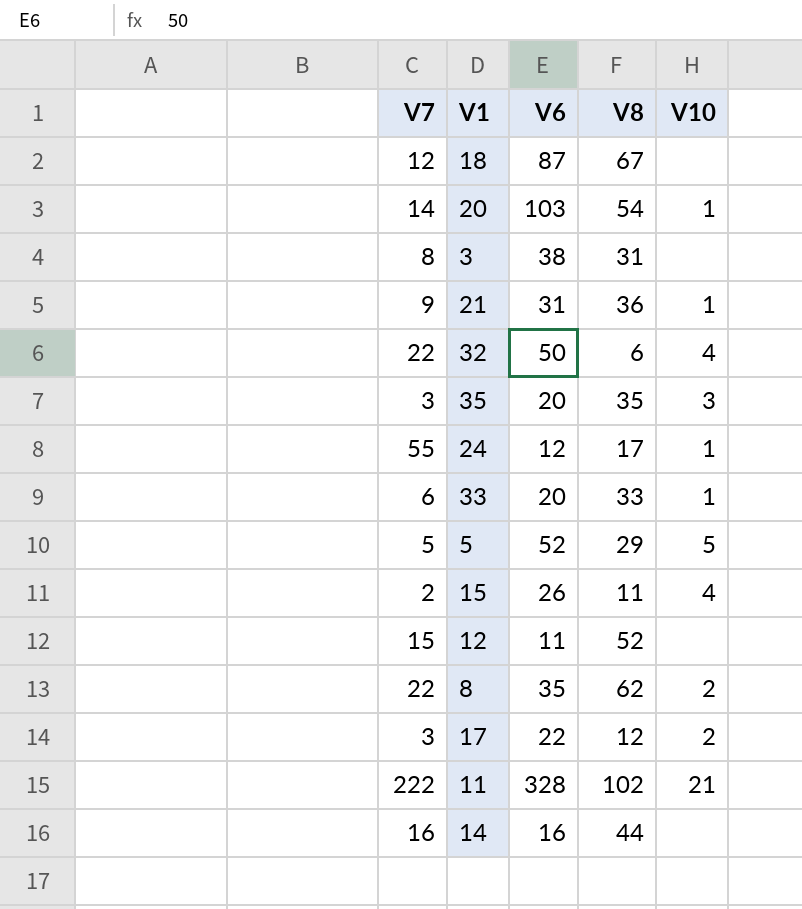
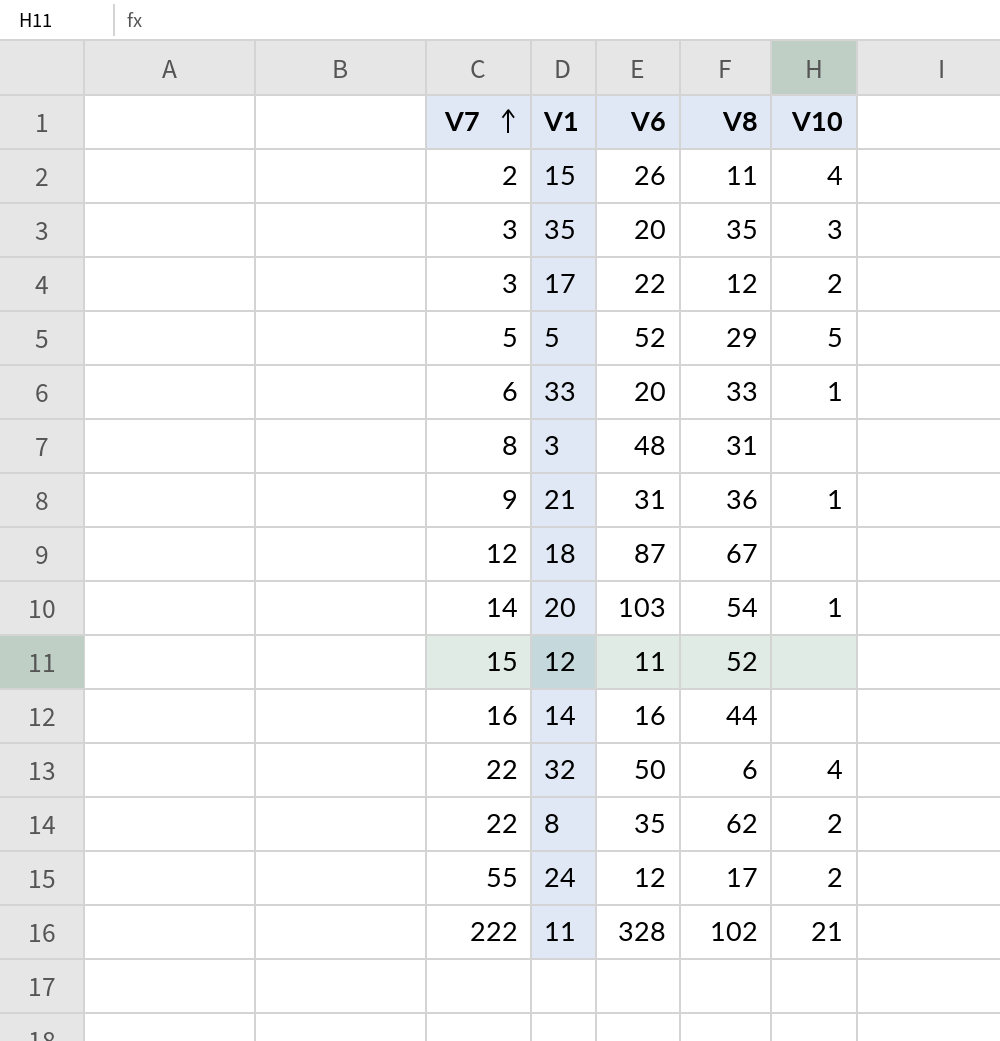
row order: none -> V7 ascending
3 | V6: 38 -> 48
24 | V10: 1 -> 2

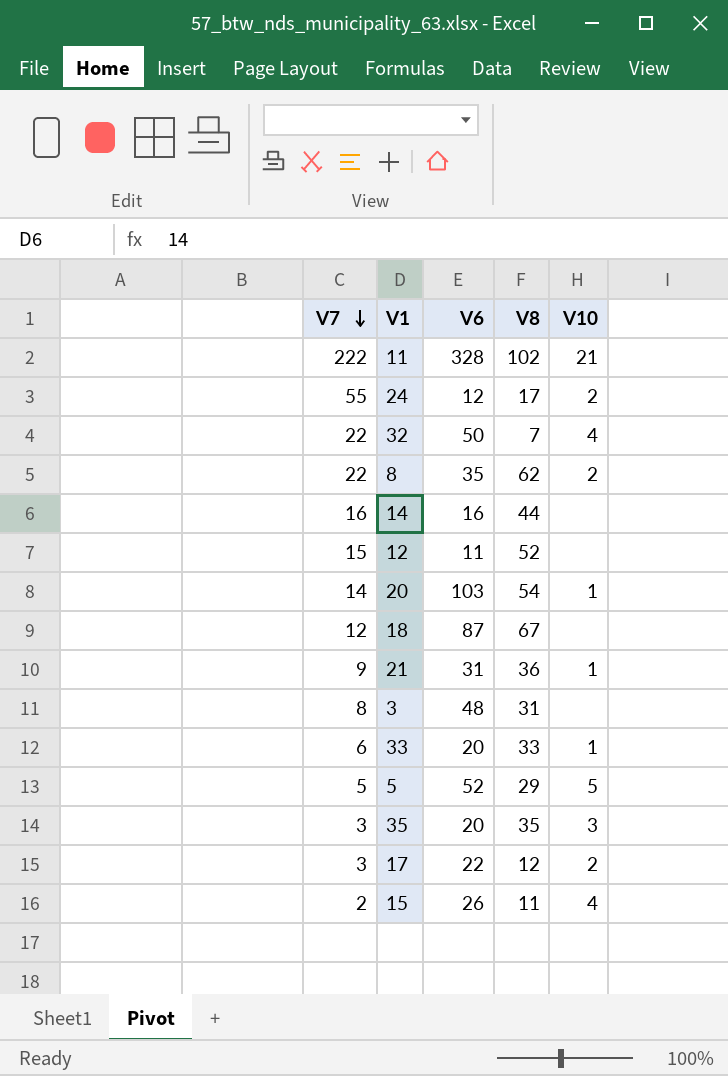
row order: V7 ascending -> V7 descending
32 | V8: 6 -> 7

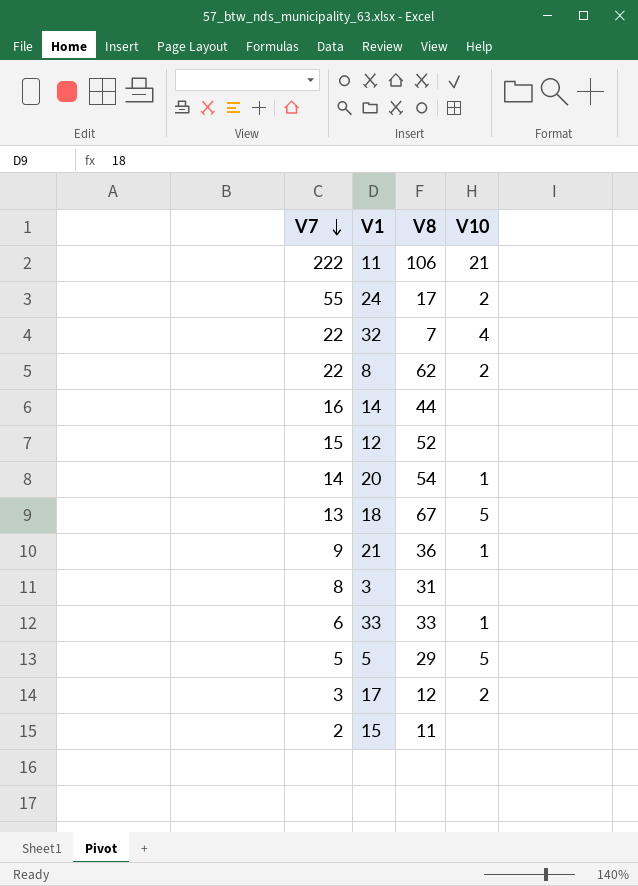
column V6 | position: 3 -> none
row 35: 3 | 20 | 35 | 3 -> none
11 | V8: 102 -> 106
18 | V7: 12 -> 13
18 | V10: none -> 5
15 | V10: 4 -> none

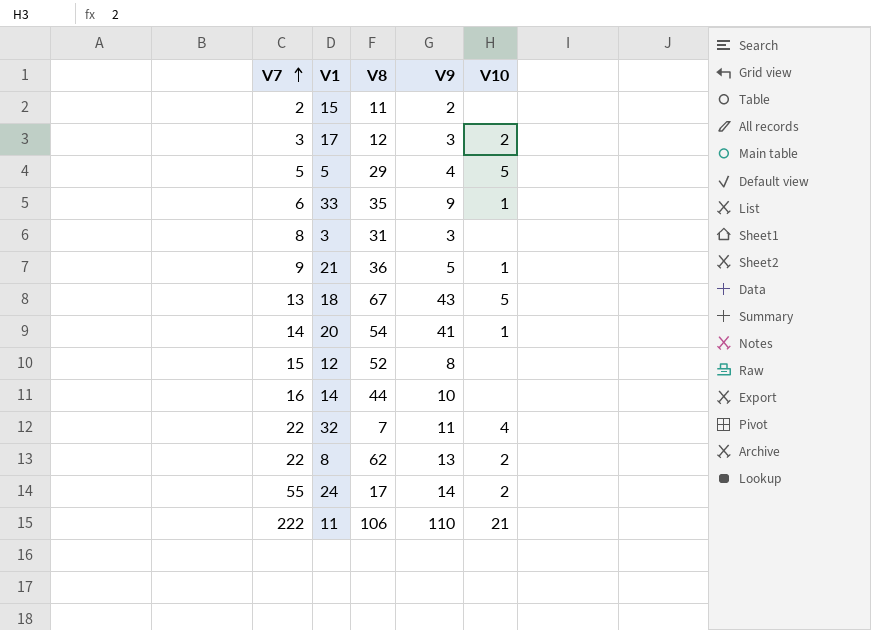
row order: V7 descending -> V7 ascending
column V9 | position: none -> 4
33 | V8: 33 -> 35

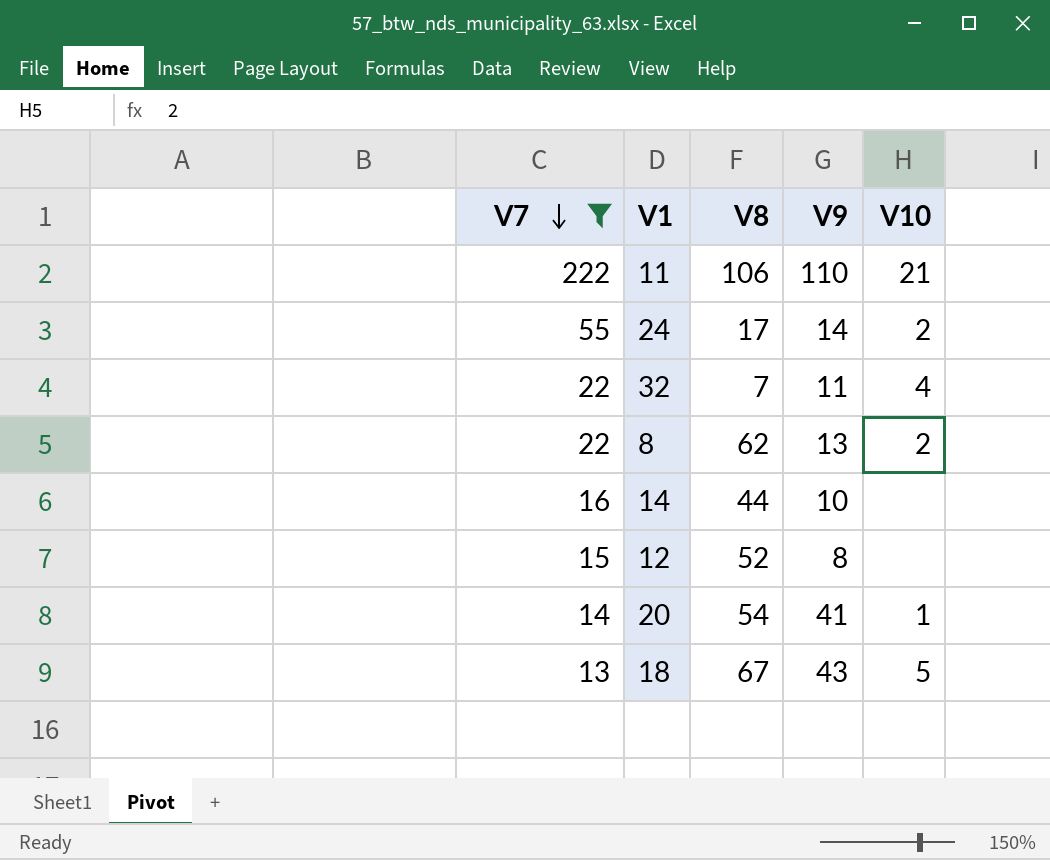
filter: none -> V7 >= 13
row order: V7 ascending -> V7 descending

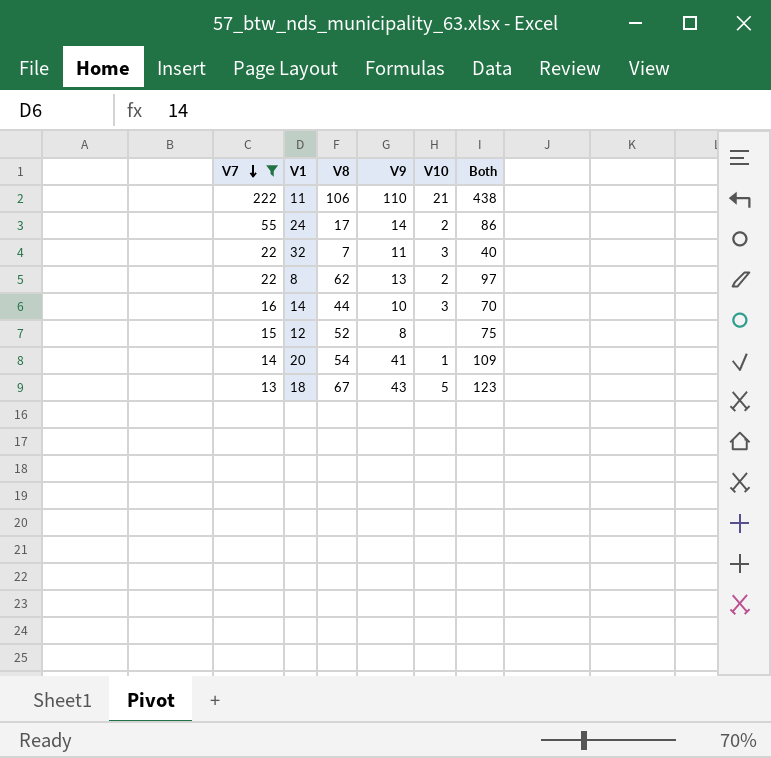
column Both | formula: none -> [V7] + [V8] + [V9]
32 | V10: 4 -> 3
14 | V10: none -> 3

